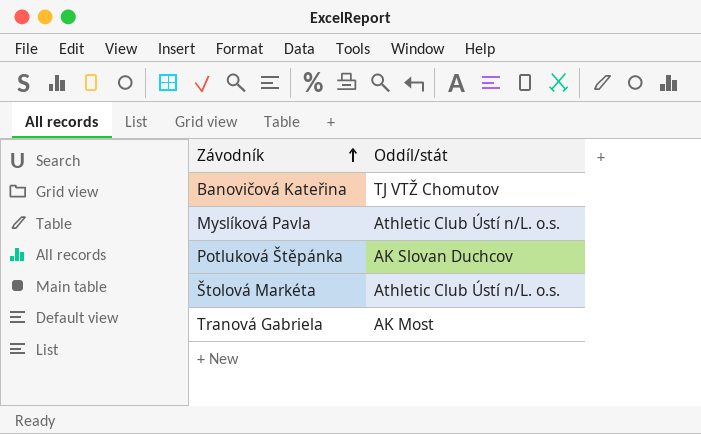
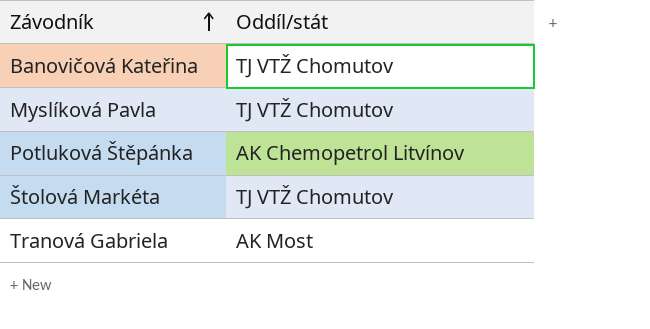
Myslíková Pavla | Oddíl/stát: Athletic Club Ústí n/L. o.s. -> TJ VTŽ Chomutov
Potluková Štěpánka | Oddíl/stát: AK Slovan Duchcov -> AK Chemopetrol Litvínov
Štolová Markéta | Oddíl/stát: Athletic Club Ústí n/L. o.s. -> TJ VTŽ Chomutov

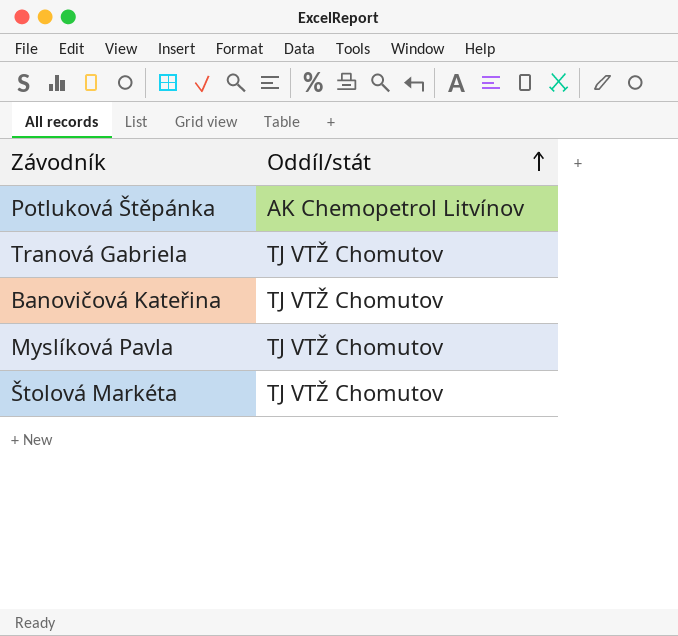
row order: Závodník ascending -> Oddíl/stát ascending
Tranová Gabriela | Oddíl/stát: AK Most -> TJ VTŽ Chomutov

